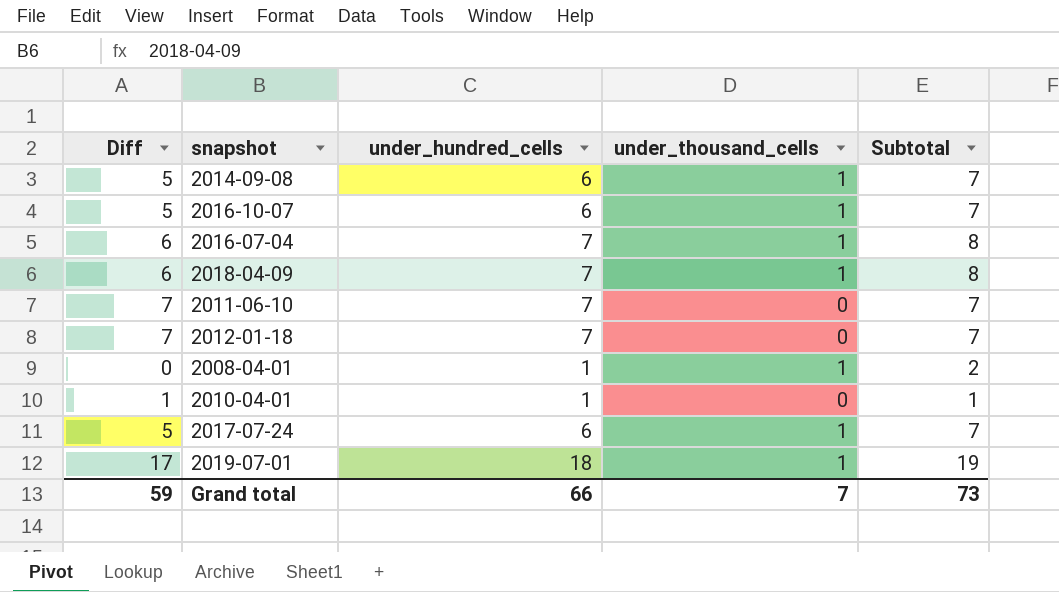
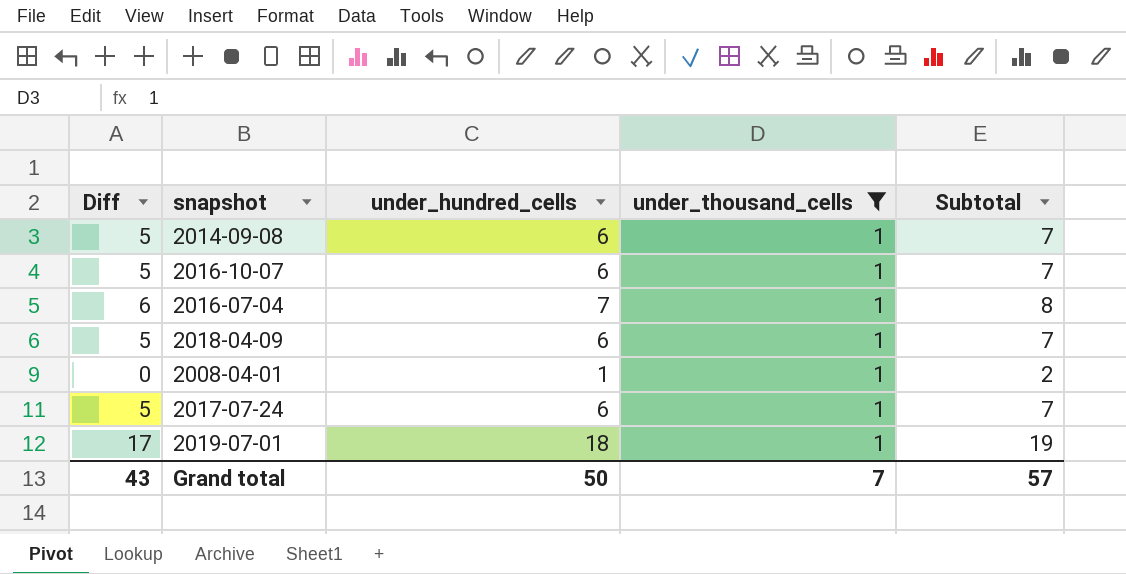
filter: none -> under_thousand_cells = 1
2018-04-09 | Diff: 6 -> 5
2018-04-09 | under_hundred_cells: 7 -> 6
2018-04-09 | Subtotal: 8 -> 7
Grand total | Diff: 59 -> 43
Grand total | under_hundred_cells: 66 -> 50
Grand total | Subtotal: 73 -> 57

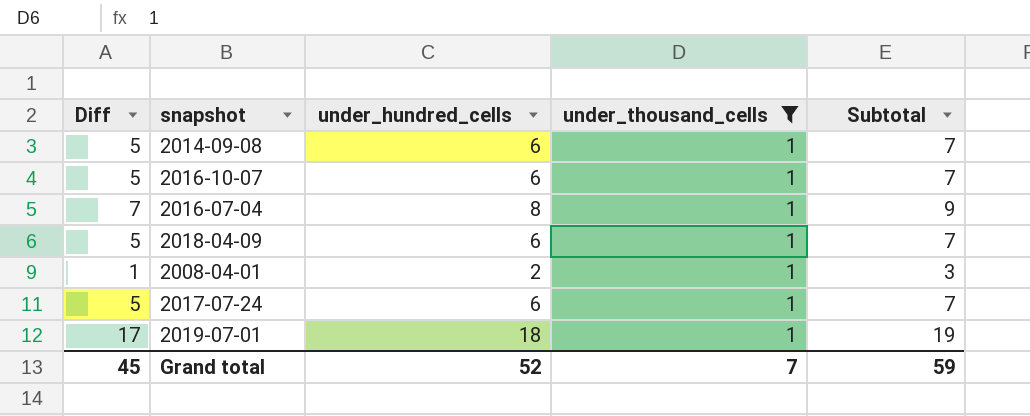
2016-07-04 | Diff: 6 -> 7
2016-07-04 | under_hundred_cells: 7 -> 8
2016-07-04 | Subtotal: 8 -> 9
2008-04-01 | Diff: 0 -> 1
2008-04-01 | under_hundred_cells: 1 -> 2
2008-04-01 | Subtotal: 2 -> 3
Grand total | Diff: 43 -> 45
Grand total | under_hundred_cells: 50 -> 52
Grand total | Subtotal: 57 -> 59

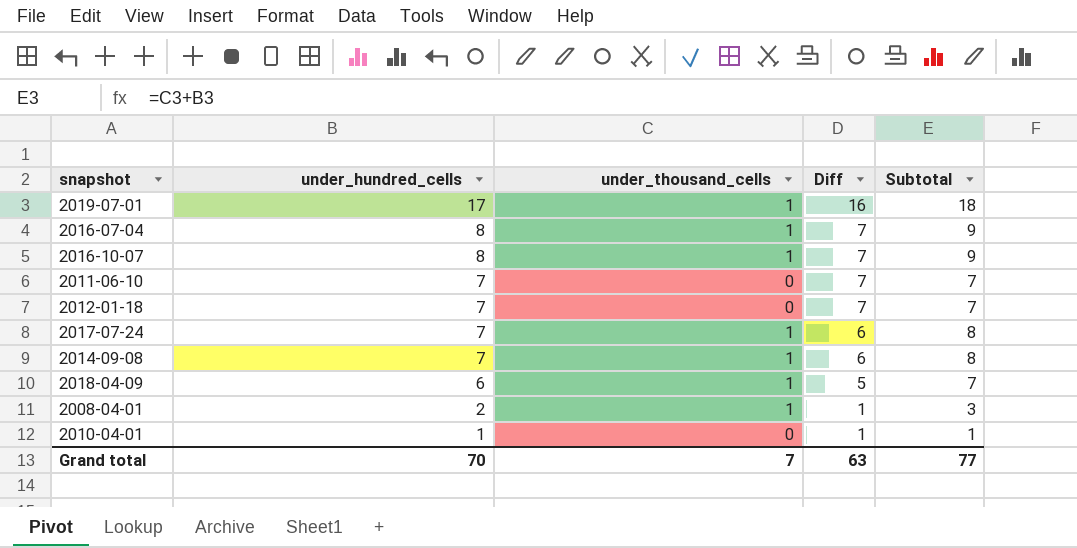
filter: under_thousand_cells = 1 -> none
row order: none -> under_hundred_cells descending
column Diff | position: 1 -> 4
2019-07-01 | under_hundred_cells: 18 -> 17
2019-07-01 | Diff: 17 -> 16
2019-07-01 | Subtotal: 19 -> 18
2016-10-07 | under_hundred_cells: 6 -> 8
2016-10-07 | Diff: 5 -> 7
2016-10-07 | Subtotal: 7 -> 9
2017-07-24 | under_hundred_cells: 6 -> 7
2017-07-24 | Diff: 5 -> 6
2017-07-24 | Subtotal: 7 -> 8
2014-09-08 | under_hundred_cells: 6 -> 7
2014-09-08 | Diff: 5 -> 6
2014-09-08 | Subtotal: 7 -> 8
Grand total | under_hundred_cells: 52 -> 70
Grand total | Diff: 45 -> 63
Grand total | Subtotal: 59 -> 77

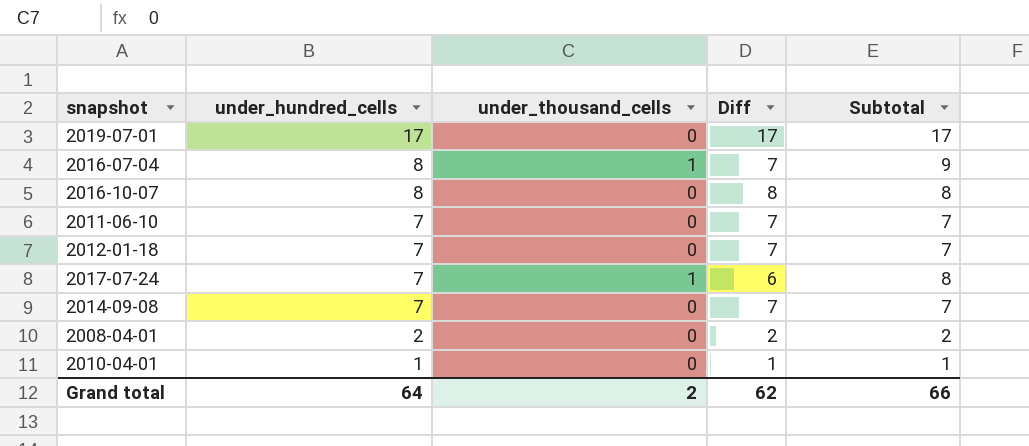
row 2018-04-09: 6 | 1 | 5 | 7 -> none
2019-07-01 | under_thousand_cells: 1 -> 0
2019-07-01 | Diff: 16 -> 17
2019-07-01 | Subtotal: 18 -> 17
2016-10-07 | under_thousand_cells: 1 -> 0
2016-10-07 | Diff: 7 -> 8
2016-10-07 | Subtotal: 9 -> 8
2014-09-08 | under_thousand_cells: 1 -> 0
2014-09-08 | Diff: 6 -> 7
2014-09-08 | Subtotal: 8 -> 7
2008-04-01 | under_thousand_cells: 1 -> 0
2008-04-01 | Diff: 1 -> 2
2008-04-01 | Subtotal: 3 -> 2
Grand total | under_hundred_cells: 70 -> 64
Grand total | under_thousand_cells: 7 -> 2
Grand total | Diff: 63 -> 62
Grand total | Subtotal: 77 -> 66

